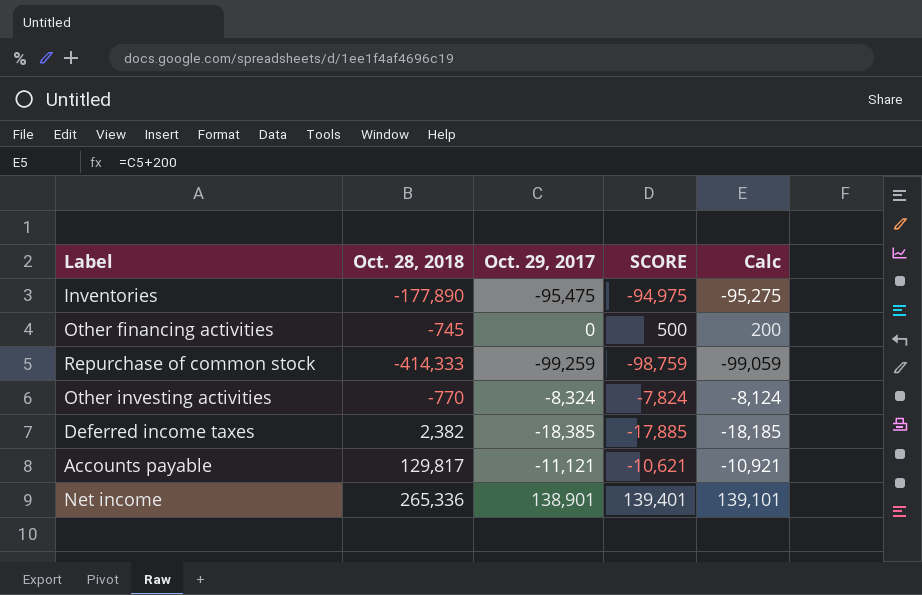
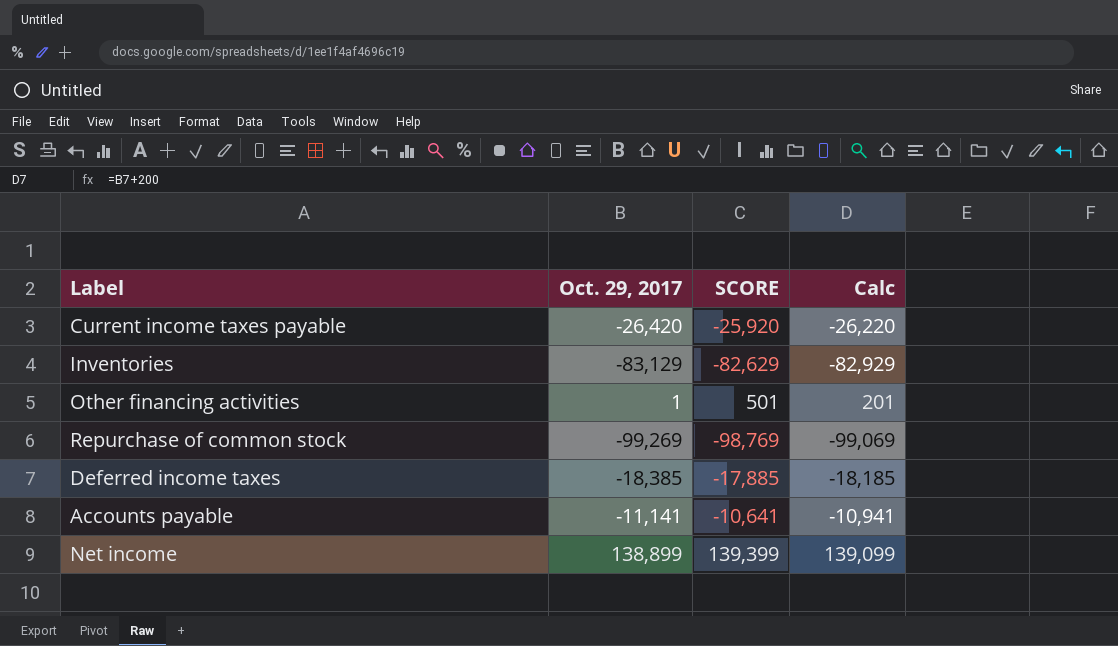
column Oct. 28, 2018 | position: 2 -> none
row Other investing activities: -770 | -8,324 | -7,824 | -8,124 -> none
row Current income taxes payable: none -> -26,420 | -25,920 | -26,220
Inventories | Oct. 29, 2017: -95,475 -> -83,129
Inventories | SCORE: -94,975 -> -82,629
Inventories | Calc: -95,275 -> -82,929
Other financing activities | Oct. 29, 2017: 0 -> 1
Other financing activities | SCORE: 500 -> 501
Other financing activities | Calc: 200 -> 201
Repurchase of common stock | Oct. 29, 2017: -99,259 -> -99,269
Repurchase of common stock | SCORE: -98,759 -> -98,769
Repurchase of common stock | Calc: -99,059 -> -99,069
Accounts payable | Oct. 29, 2017: -11,121 -> -11,141
Accounts payable | SCORE: -10,621 -> -10,641
Accounts payable | Calc: -10,921 -> -10,941
Net income | Oct. 29, 2017: 138,901 -> 138,899
Net income | SCORE: 139,401 -> 139,399
Net income | Calc: 139,101 -> 139,099

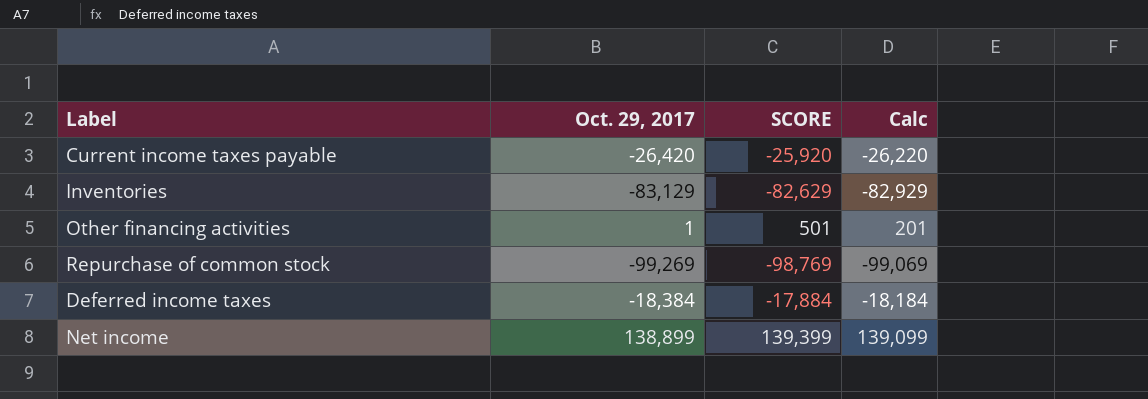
row Accounts payable: -11,141 | -10,641 | -10,941 -> none
Deferred income taxes | Oct. 29, 2017: -18,385 -> -18,384
Deferred income taxes | SCORE: -17,885 -> -17,884
Deferred income taxes | Calc: -18,185 -> -18,184

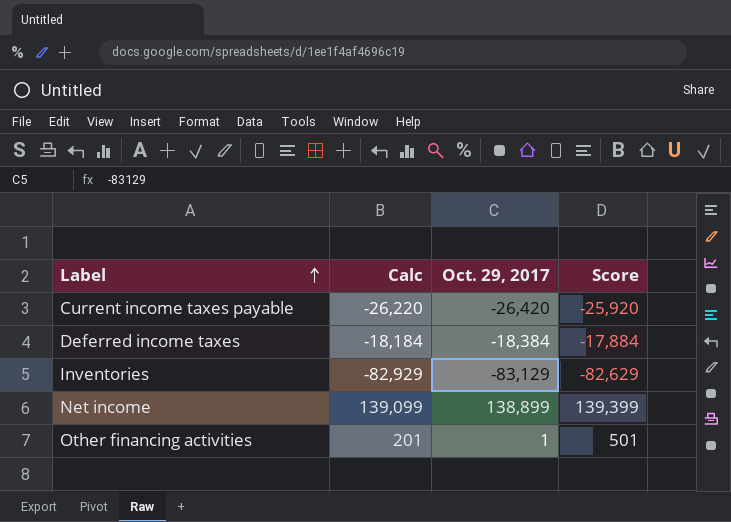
row order: none -> Label ascending
column Calc | position: 4 -> 2
column name: SCORE -> Score
row Repurchase of common stock: -99,269 | -98,769 | -99,069 -> none

